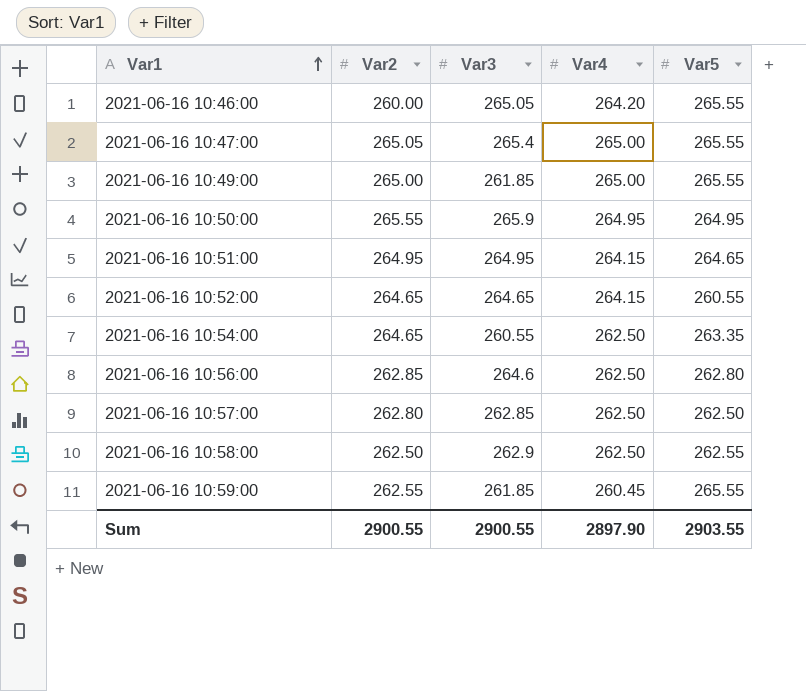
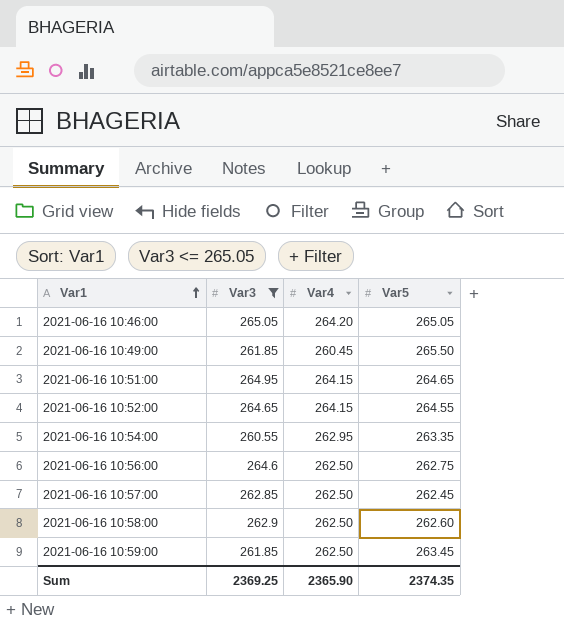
filter: none -> Var3 <= 265.05
column Var2 | position: 2 -> none
2021-06-16 10:46:00 | Var5: 265.55 -> 265.05
2021-06-16 10:49:00 | Var4: 265.00 -> 260.45
2021-06-16 10:49:00 | Var5: 265.55 -> 265.50
2021-06-16 10:52:00 | Var5: 260.55 -> 264.55
2021-06-16 10:54:00 | Var4: 262.50 -> 262.95
2021-06-16 10:56:00 | Var5: 262.80 -> 262.75
2021-06-16 10:57:00 | Var5: 262.50 -> 262.45
2021-06-16 10:58:00 | Var5: 262.55 -> 262.60
2021-06-16 10:59:00 | Var4: 260.45 -> 262.50
2021-06-16 10:59:00 | Var5: 265.55 -> 263.45
Sum | Var3: 2900.55 -> 2369.25
Sum | Var4: 2897.90 -> 2365.90
Sum | Var5: 2903.55 -> 2374.35

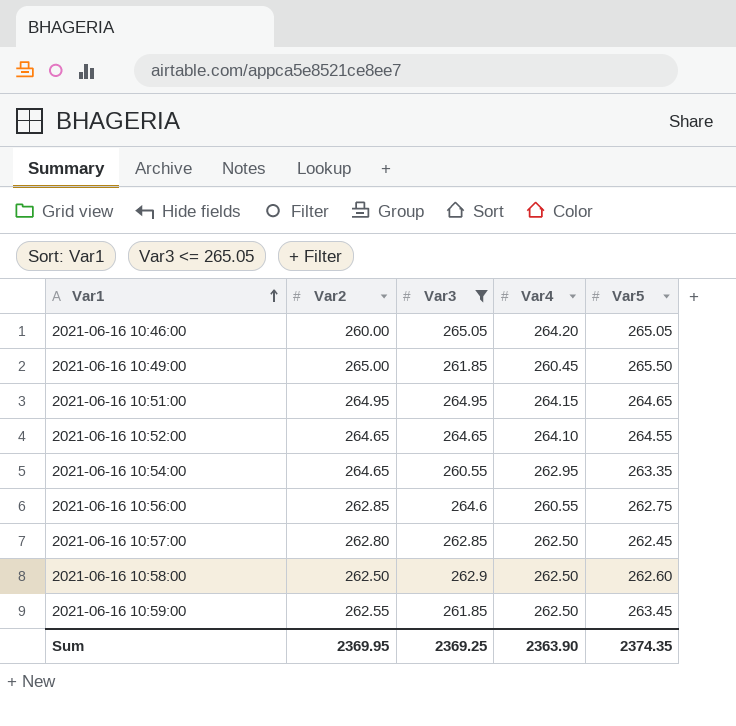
column Var2 | position: none -> 2
2021-06-16 10:52:00 | Var4: 264.15 -> 264.10
2021-06-16 10:56:00 | Var4: 262.50 -> 260.55
Sum | Var4: 2365.90 -> 2363.90

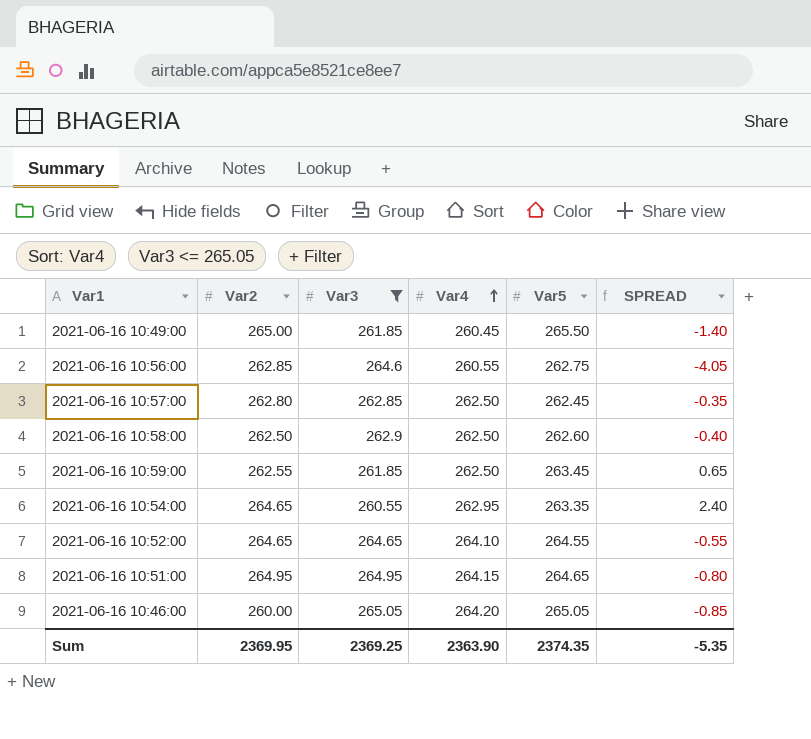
row order: Var1 ascending -> Var4 ascending
column SPREAD | formula: none -> [Var4] - [Var3]

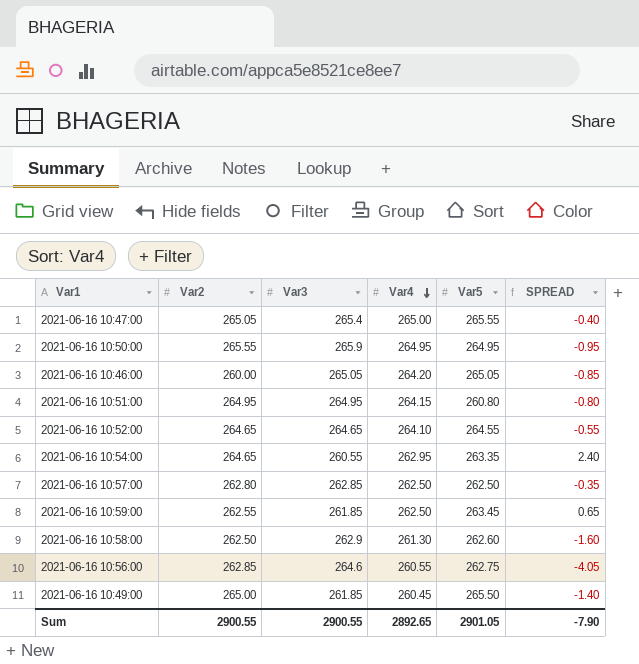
filter: Var3 <= 265.05 -> none
row order: Var4 ascending -> Var4 descending
2021-06-16 10:51:00 | Var5: 264.65 -> 260.80
2021-06-16 10:57:00 | Var5: 262.45 -> 262.50
2021-06-16 10:58:00 | Var4: 262.50 -> 261.30
2021-06-16 10:58:00 | SPREAD: -0.40 -> -1.60
Sum | Var2: 2369.95 -> 2900.55
Sum | Var3: 2369.25 -> 2900.55
Sum | Var4: 2363.90 -> 2892.65
Sum | Var5: 2374.35 -> 2901.05
Sum | SPREAD: -5.35 -> -7.90

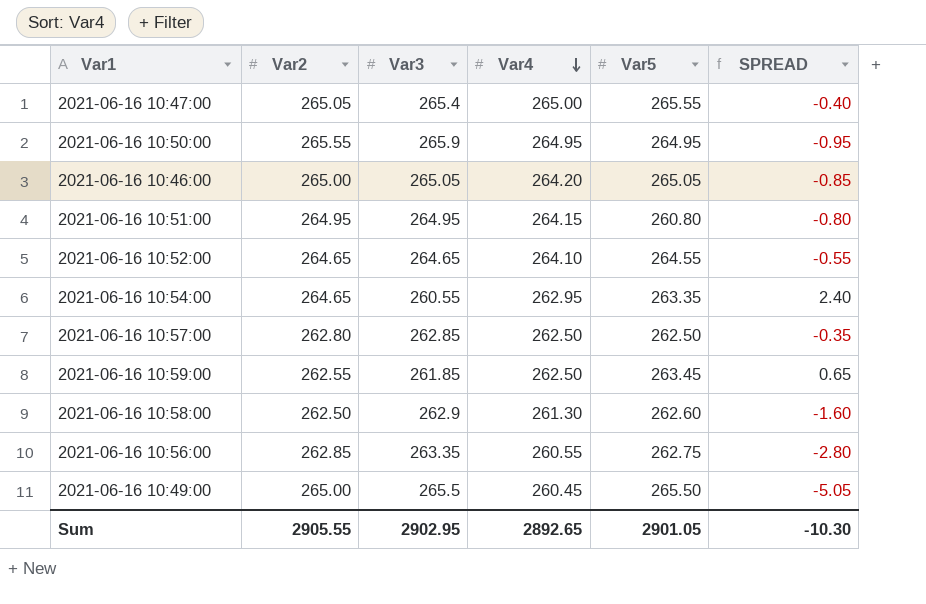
2021-06-16 10:46:00 | Var2: 260.00 -> 265.00
2021-06-16 10:56:00 | Var3: 264.6 -> 263.35
2021-06-16 10:56:00 | SPREAD: -4.05 -> -2.80
2021-06-16 10:49:00 | Var3: 261.85 -> 265.5
2021-06-16 10:49:00 | SPREAD: -1.40 -> -5.05
Sum | Var2: 2900.55 -> 2905.55
Sum | Var3: 2900.55 -> 2902.95
Sum | SPREAD: -7.90 -> -10.30

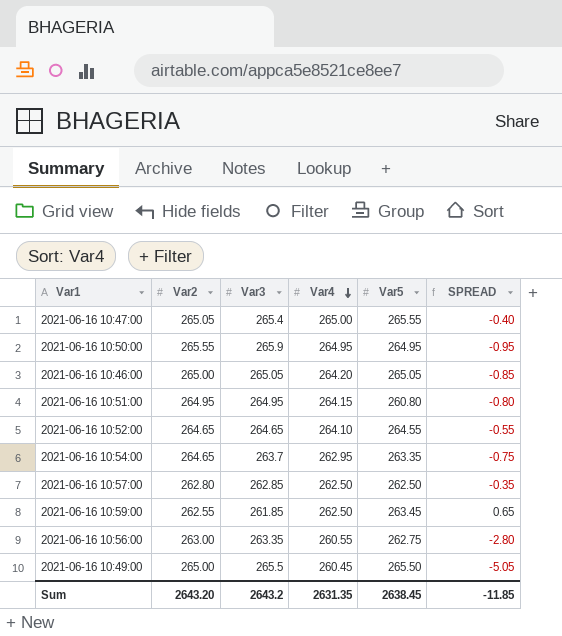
row 2021-06-16 10:58:00: 262.50 | 262.9 | 261.30 | 262.60 | -1.60 -> none
2021-06-16 10:54:00 | Var3: 260.55 -> 263.7
2021-06-16 10:54:00 | SPREAD: 2.40 -> -0.75
2021-06-16 10:56:00 | Var2: 262.85 -> 263.00
Sum | Var2: 2905.55 -> 2643.20
Sum | Var3: 2902.95 -> 2643.2
Sum | Var4: 2892.65 -> 2631.35
Sum | Var5: 2901.05 -> 2638.45
Sum | SPREAD: -10.30 -> -11.85

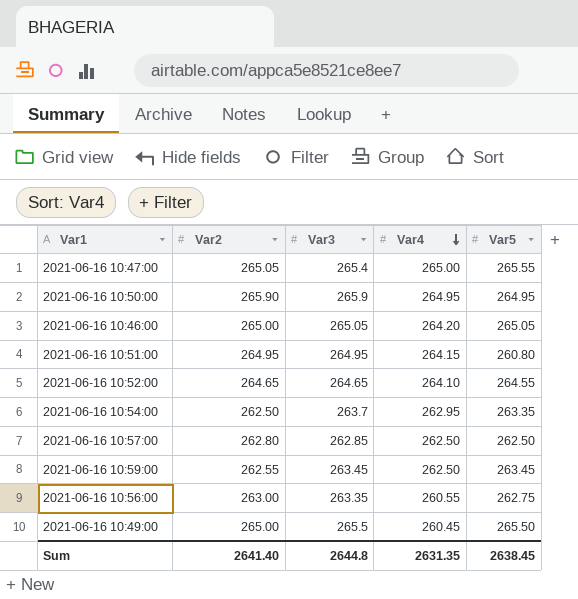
column SPREAD | formula: [Var4] - [Var3] -> none
2021-06-16 10:50:00 | Var2: 265.55 -> 265.90
2021-06-16 10:54:00 | Var2: 264.65 -> 262.50
2021-06-16 10:59:00 | Var3: 261.85 -> 263.45
Sum | Var2: 2643.20 -> 2641.40
Sum | Var3: 2643.2 -> 2644.8

